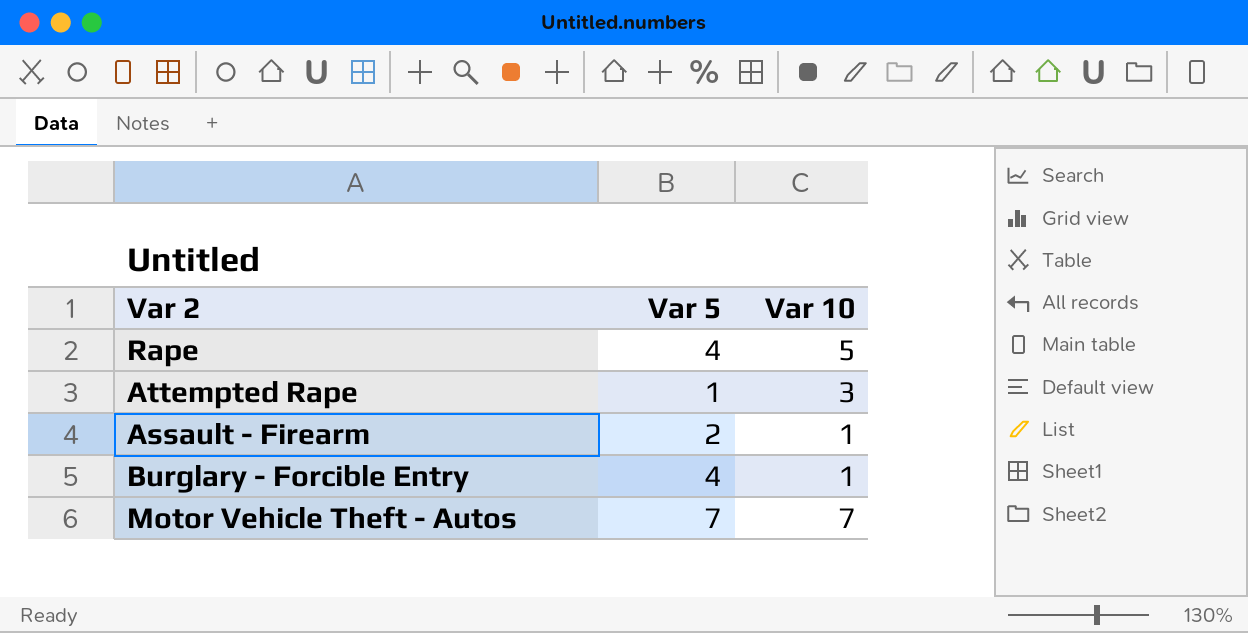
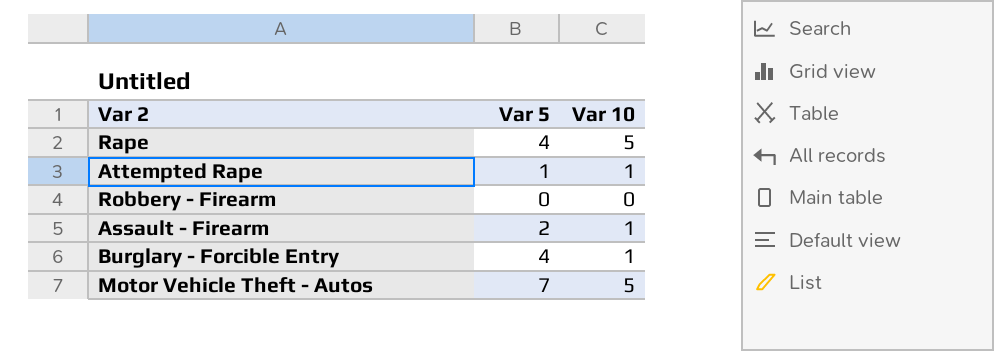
Attempted Rape | Var 10: 3 -> 1
row Robbery - Firearm: none -> 0 | 0
Motor Vehicle Theft - Autos | Var 10: 7 -> 5

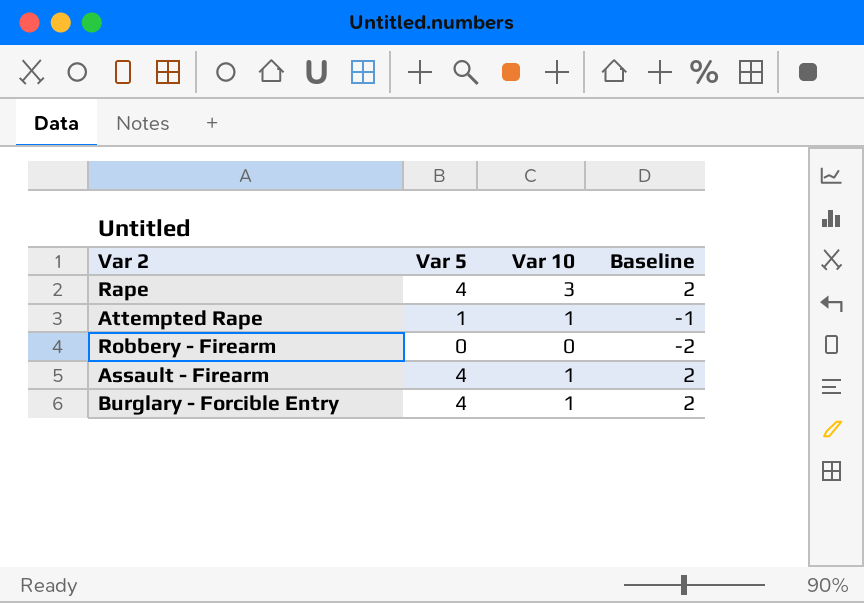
column Baseline | formula: none -> [Var 5] - 2
row Motor Vehicle Theft - Autos: 7 | 5 -> none
Rape | Var 10: 5 -> 3
Assault - Firearm | Var 5: 2 -> 4

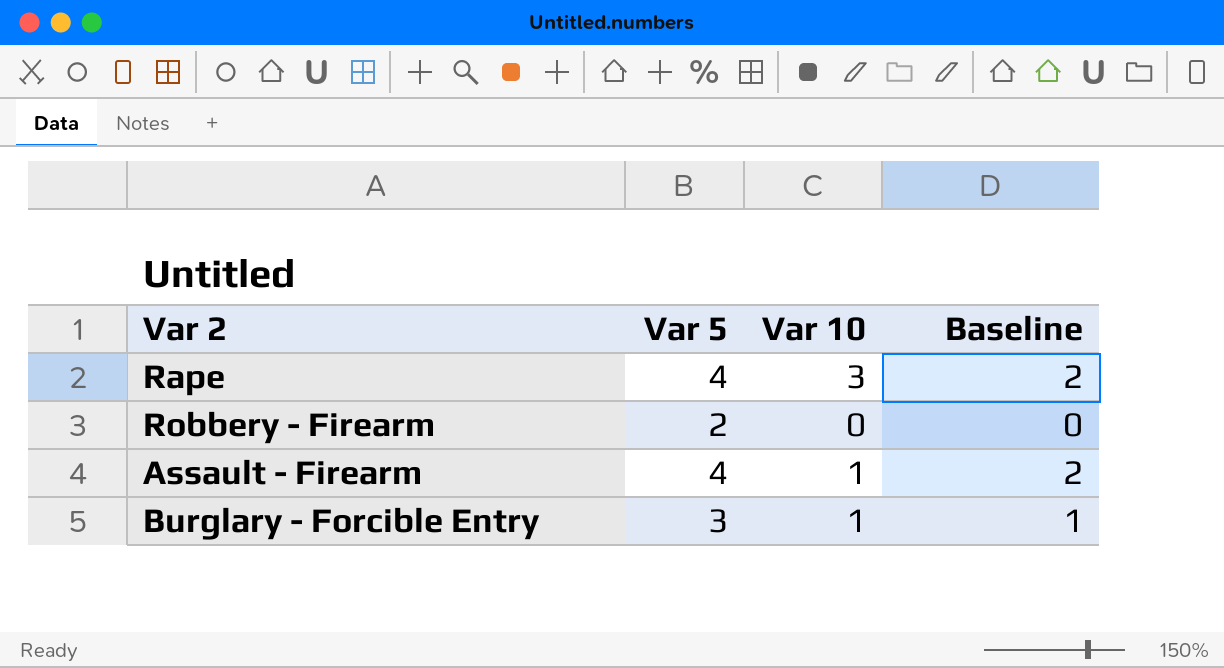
row Attempted Rape: 1 | 1 | -1 -> none
Robbery - Firearm | Var 5: 0 -> 2
Robbery - Firearm | Baseline: -2 -> 0
Burglary - Forcible Entry | Var 5: 4 -> 3
Burglary - Forcible Entry | Baseline: 2 -> 1

